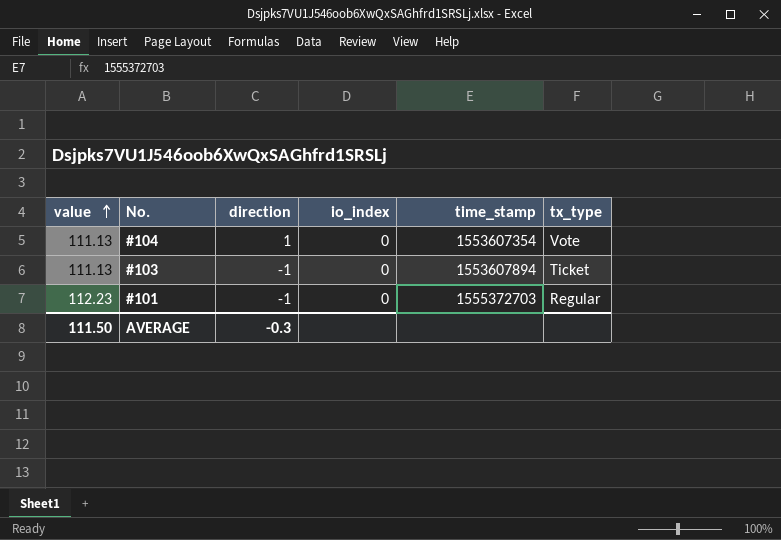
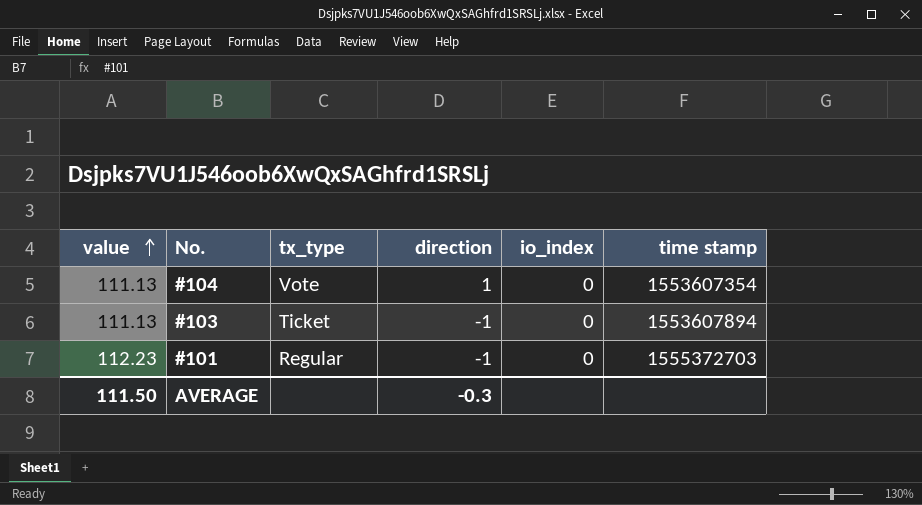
column tx_type | position: 6 -> 3
column name: time_stamp -> time stamp

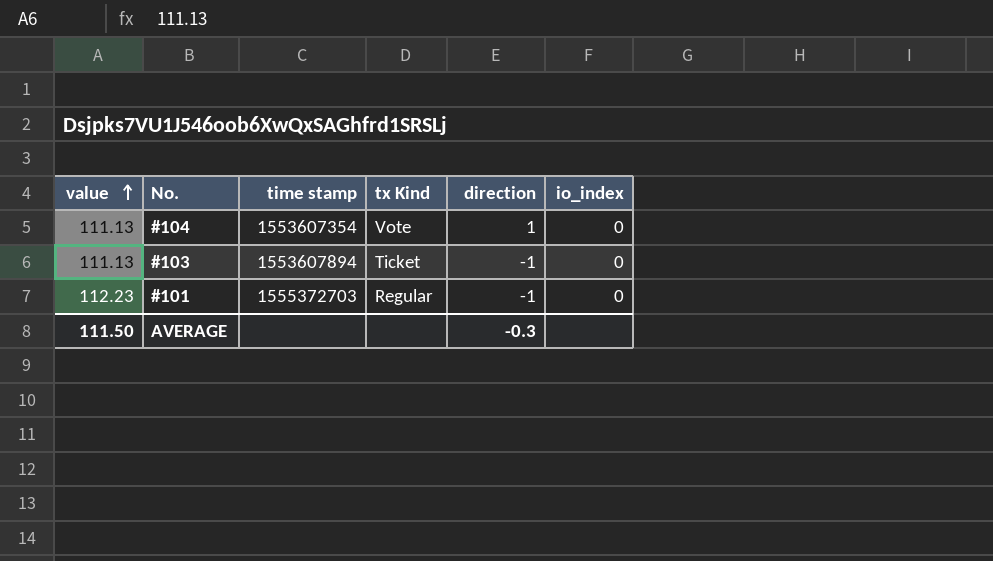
column time stamp | position: 6 -> 3
column name: tx_type -> tx Kind

